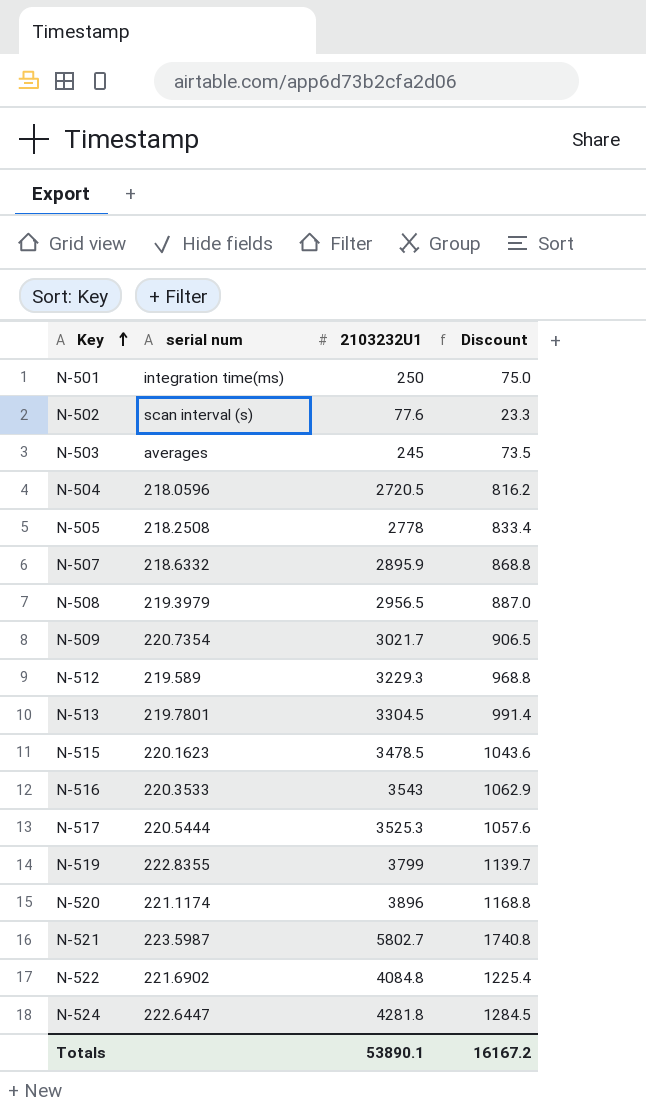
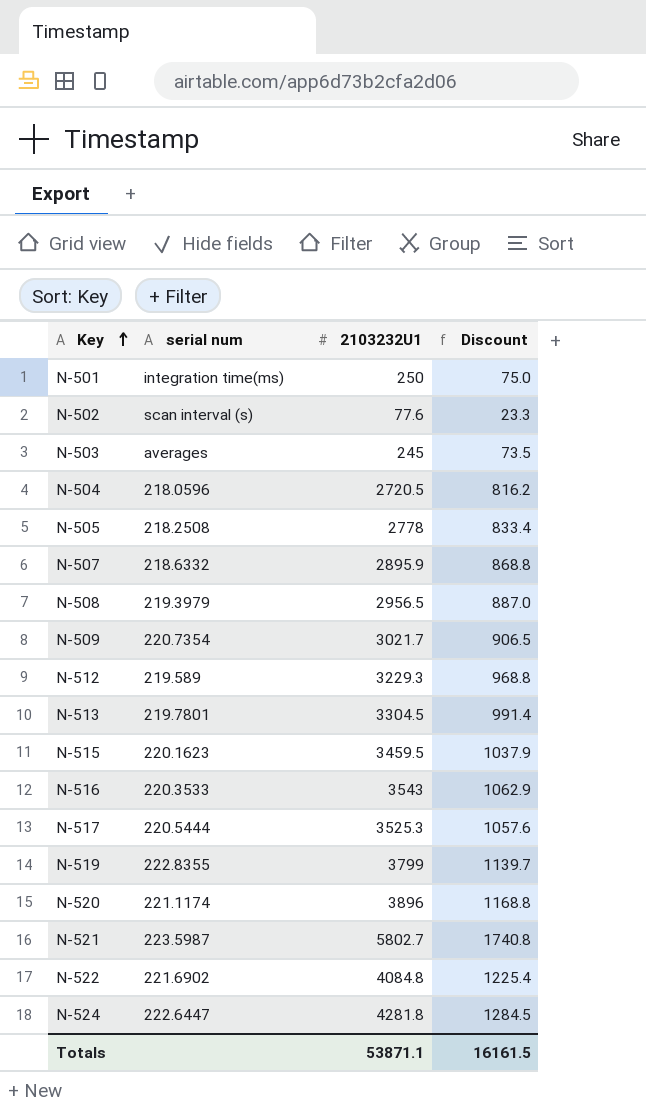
N-515 | 2103232U1: 3478.5 -> 3459.5
N-515 | Discount: 1043.6 -> 1037.9
Totals | 2103232U1: 53890.1 -> 53871.1
Totals | Discount: 16167.2 -> 16161.5

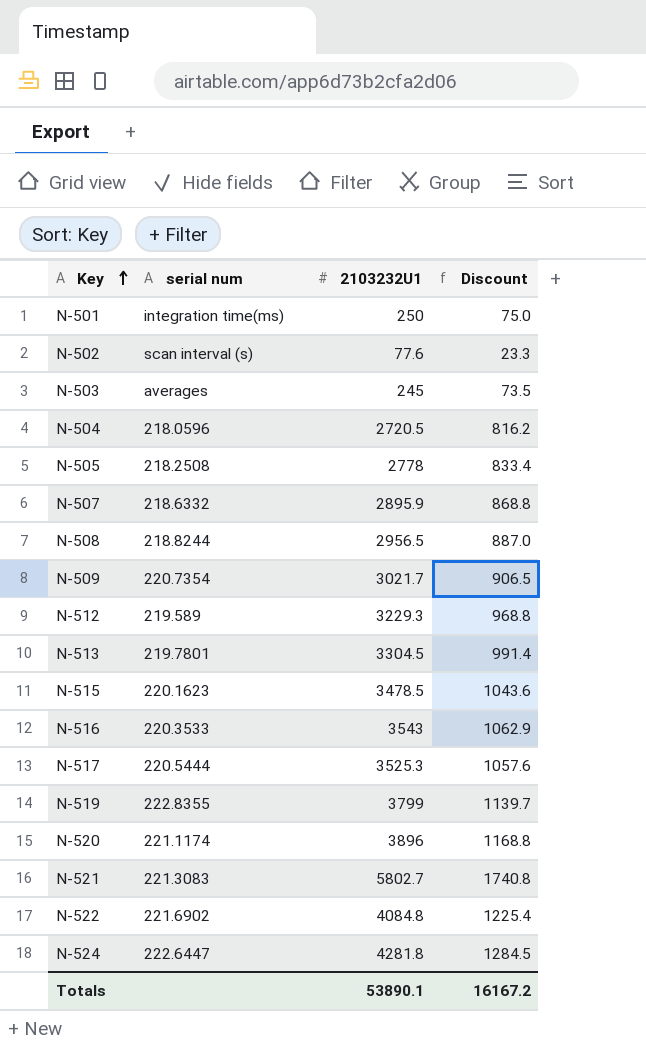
N-508 | serial num: 219.3979 -> 218.8244
N-515 | 2103232U1: 3459.5 -> 3478.5
N-515 | Discount: 1037.9 -> 1043.6
N-521 | serial num: 223.5987 -> 221.3083
Totals | 2103232U1: 53871.1 -> 53890.1
Totals | Discount: 16161.5 -> 16167.2

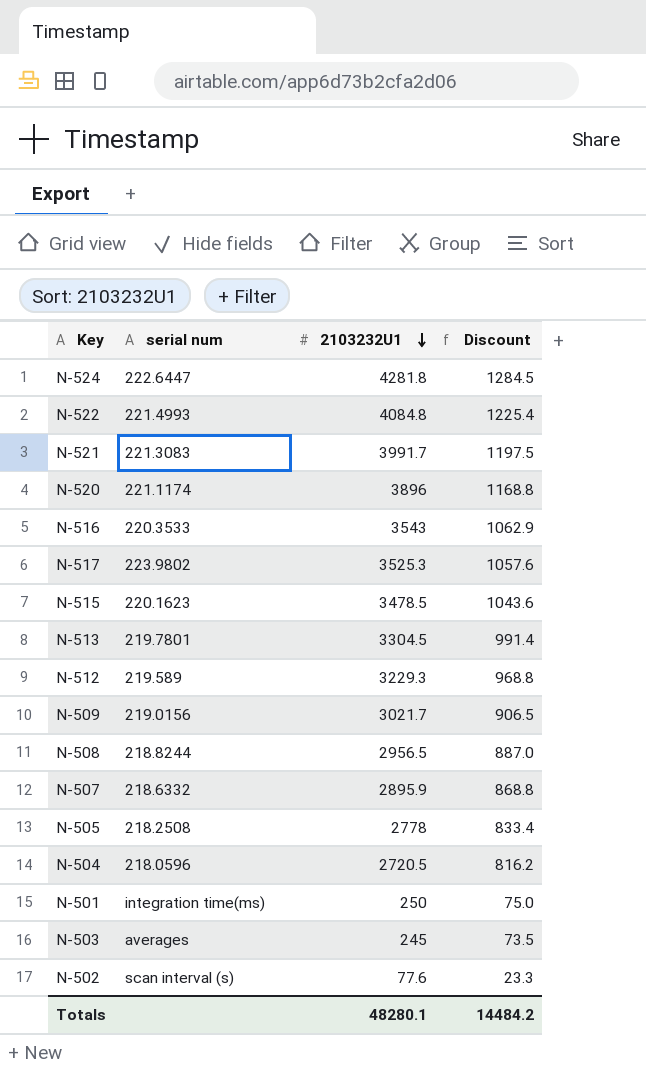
row order: Key ascending -> 2103232U1 descending
row N-519: 222.8355 | 3799 | 1139.7 -> none
N-522 | serial num: 221.6902 -> 221.4993
N-521 | 2103232U1: 5802.7 -> 3991.7
N-521 | Discount: 1740.8 -> 1197.5
N-517 | serial num: 220.5444 -> 223.9802
N-509 | serial num: 220.7354 -> 219.0156
Totals | 2103232U1: 53890.1 -> 48280.1
Totals | Discount: 16167.2 -> 14484.2

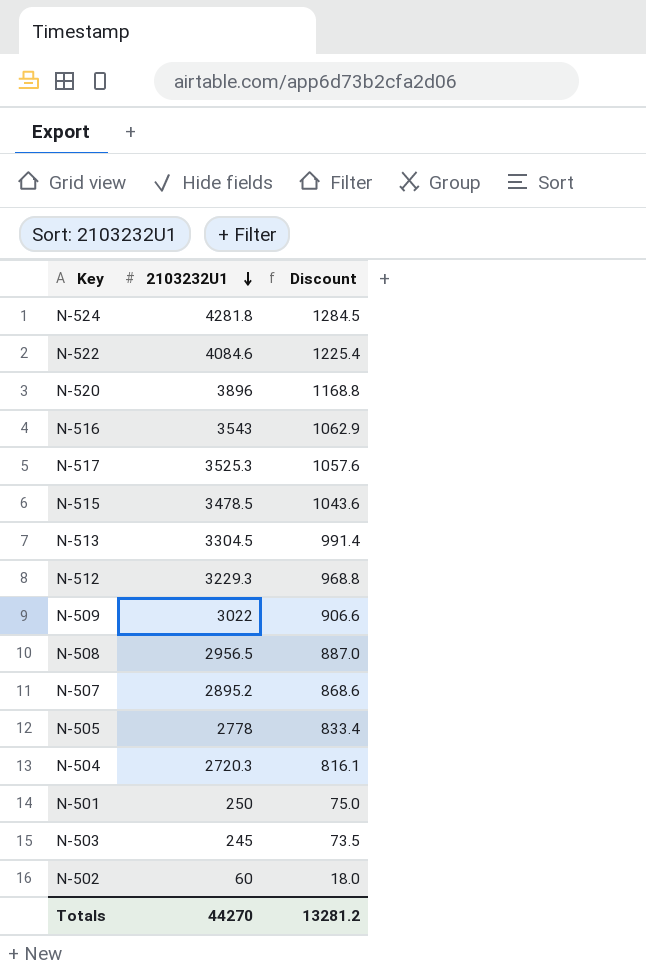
column serial num | position: 2 -> none
row N-521: 221.3083 | 3991.7 | 1197.5 -> none
N-522 | 2103232U1: 4084.8 -> 4084.6
N-509 | 2103232U1: 3021.7 -> 3022
N-509 | Discount: 906.5 -> 906.6
N-507 | 2103232U1: 2895.9 -> 2895.2
N-507 | Discount: 868.8 -> 868.6
N-504 | 2103232U1: 2720.5 -> 2720.3
N-504 | Discount: 816.2 -> 816.1
N-502 | 2103232U1: 77.6 -> 60
N-502 | Discount: 23.3 -> 18.0
Totals | 2103232U1: 48280.1 -> 44270
Totals | Discount: 14484.2 -> 13281.2

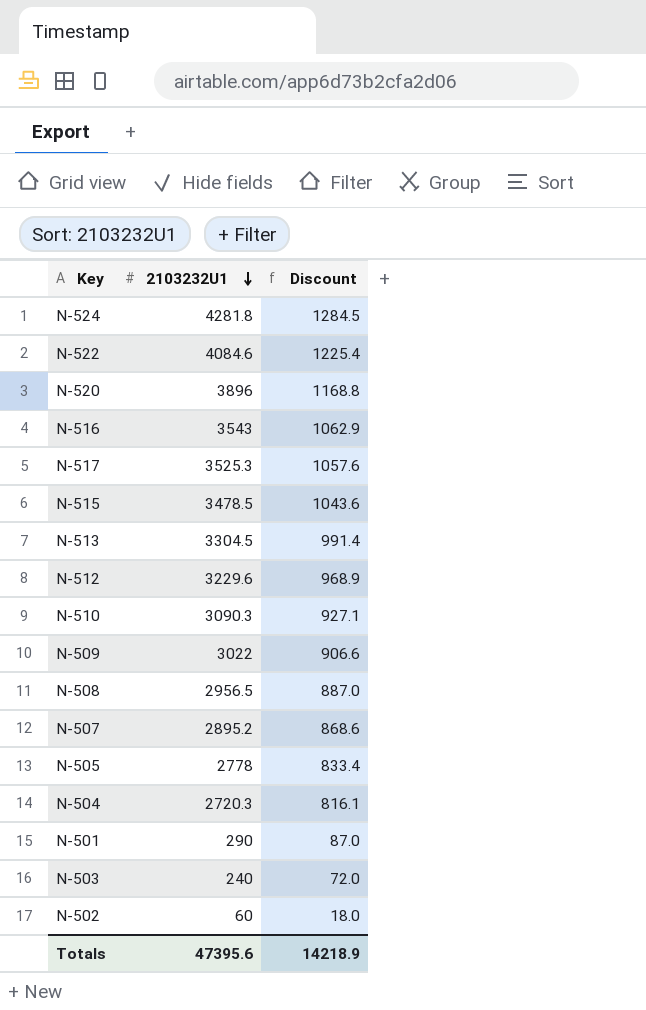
N-512 | 2103232U1: 3229.3 -> 3229.6
N-512 | Discount: 968.8 -> 968.9
row N-510: none -> 3090.3 | 927.1
N-501 | 2103232U1: 250 -> 290
N-501 | Discount: 75.0 -> 87.0
N-503 | 2103232U1: 245 -> 240
N-503 | Discount: 73.5 -> 72.0
Totals | 2103232U1: 44270 -> 47395.6
Totals | Discount: 13281.2 -> 14218.9

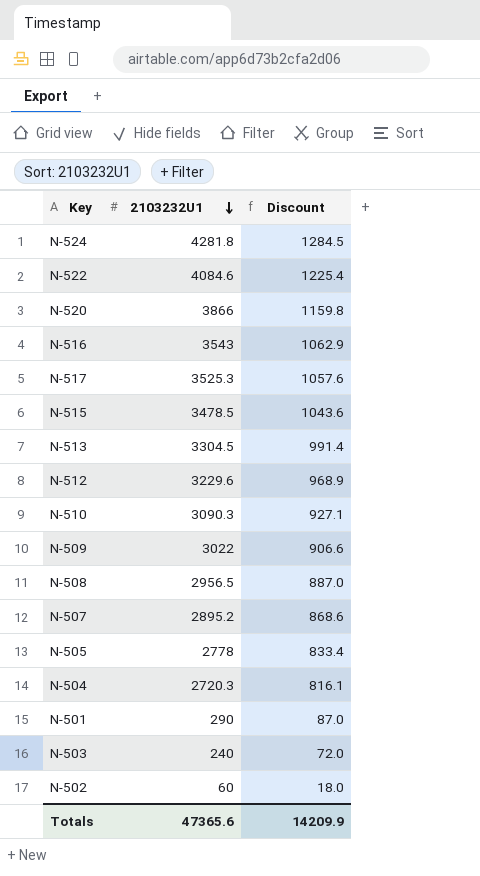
N-520 | 2103232U1: 3896 -> 3866
N-520 | Discount: 1168.8 -> 1159.8
Totals | 2103232U1: 47395.6 -> 47365.6
Totals | Discount: 14218.9 -> 14209.9

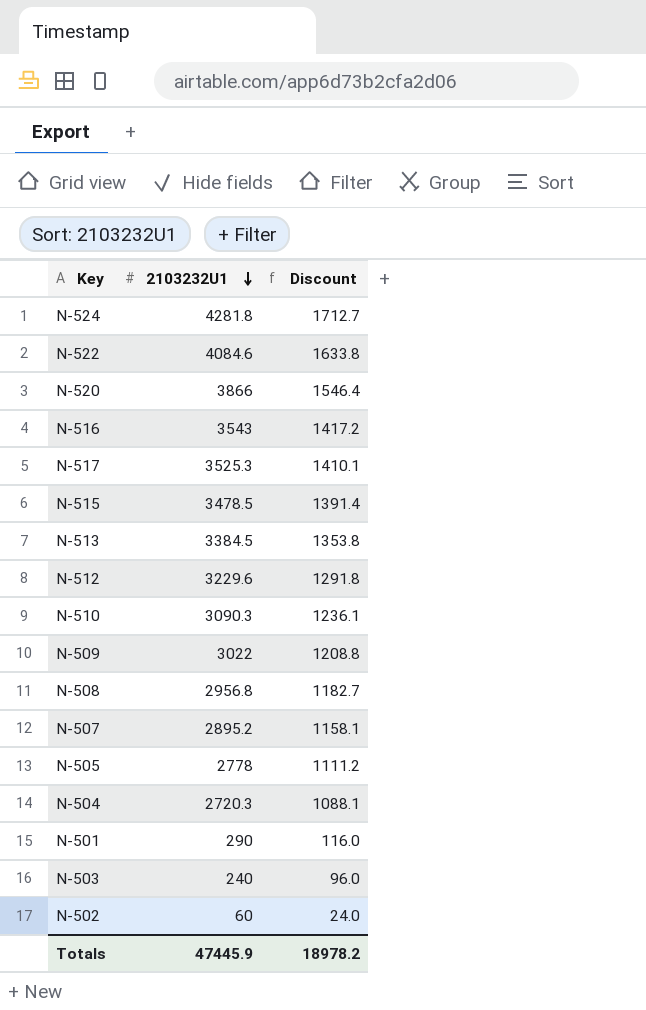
column Discount | formula: [2103232U1] * 0.3 -> [2103232U1] * 0.4
N-513 | 2103232U1: 3304.5 -> 3384.5
N-508 | 2103232U1: 2956.5 -> 2956.8
Totals | 2103232U1: 47365.6 -> 47445.9
Totals | Discount: 14209.9 -> 18978.2

